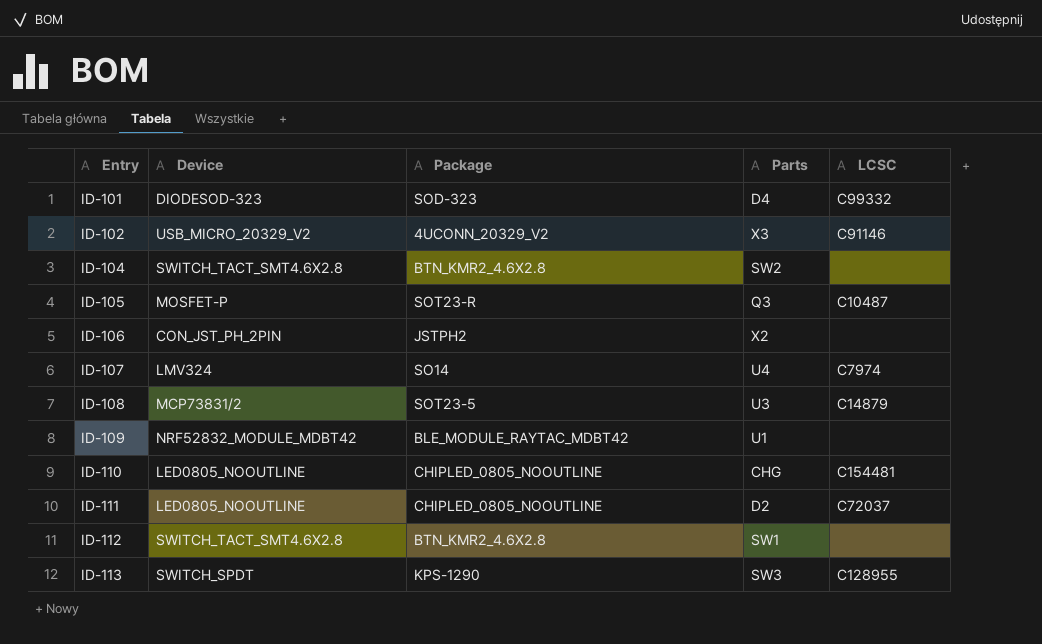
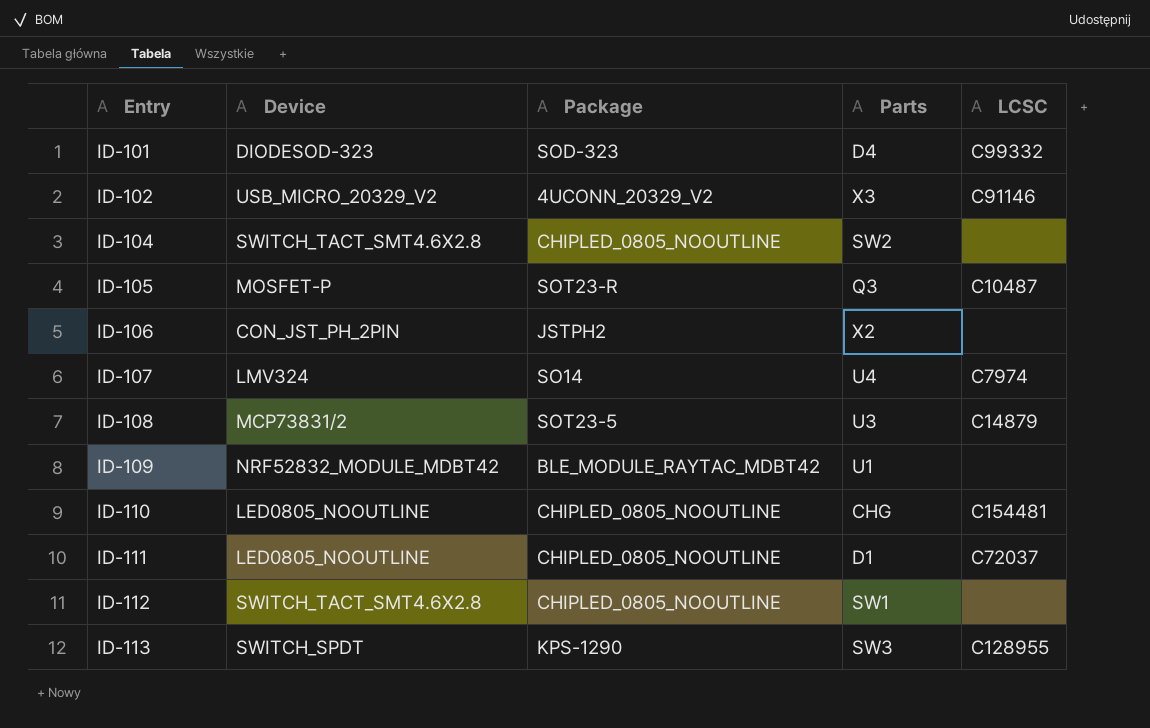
ID-104 | Package: BTN_KMR2_4.6X2.8 -> CHIPLED_0805_NOOUTLINE
ID-111 | Parts: D2 -> D1
ID-112 | Package: BTN_KMR2_4.6X2.8 -> CHIPLED_0805_NOOUTLINE

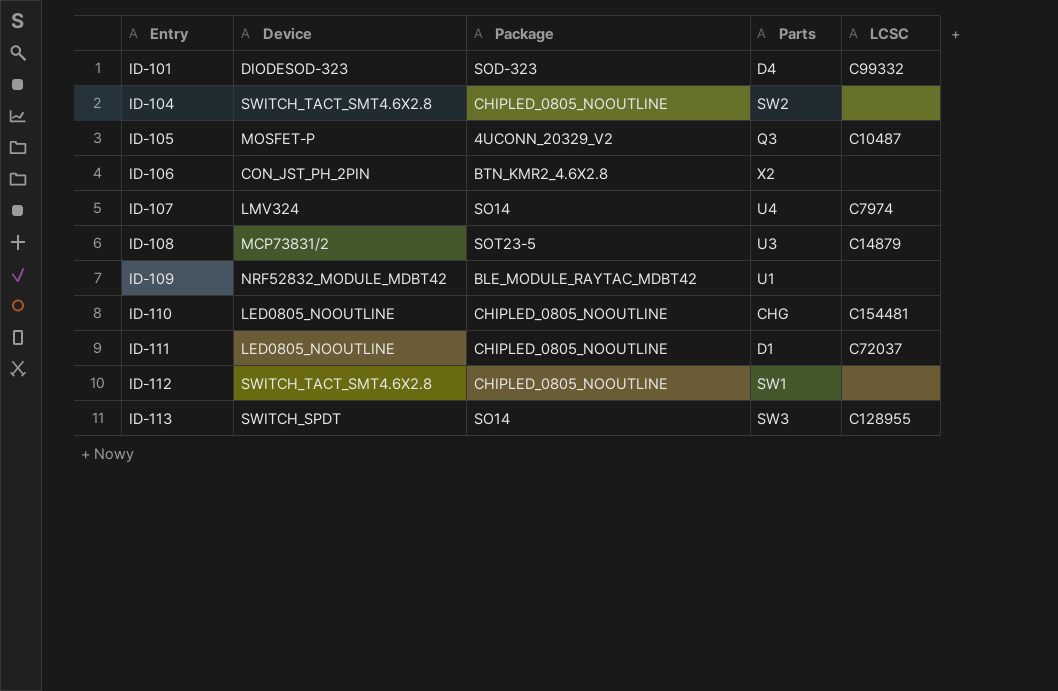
row ID-102: USB_MICRO_20329_V2 | 4UCONN_20329_V2 | X3 | C91146 -> none
ID-105 | Package: SOT23-R -> 4UCONN_20329_V2
ID-106 | Package: JSTPH2 -> BTN_KMR2_4.6X2.8
ID-113 | Package: KPS-1290 -> SO14

